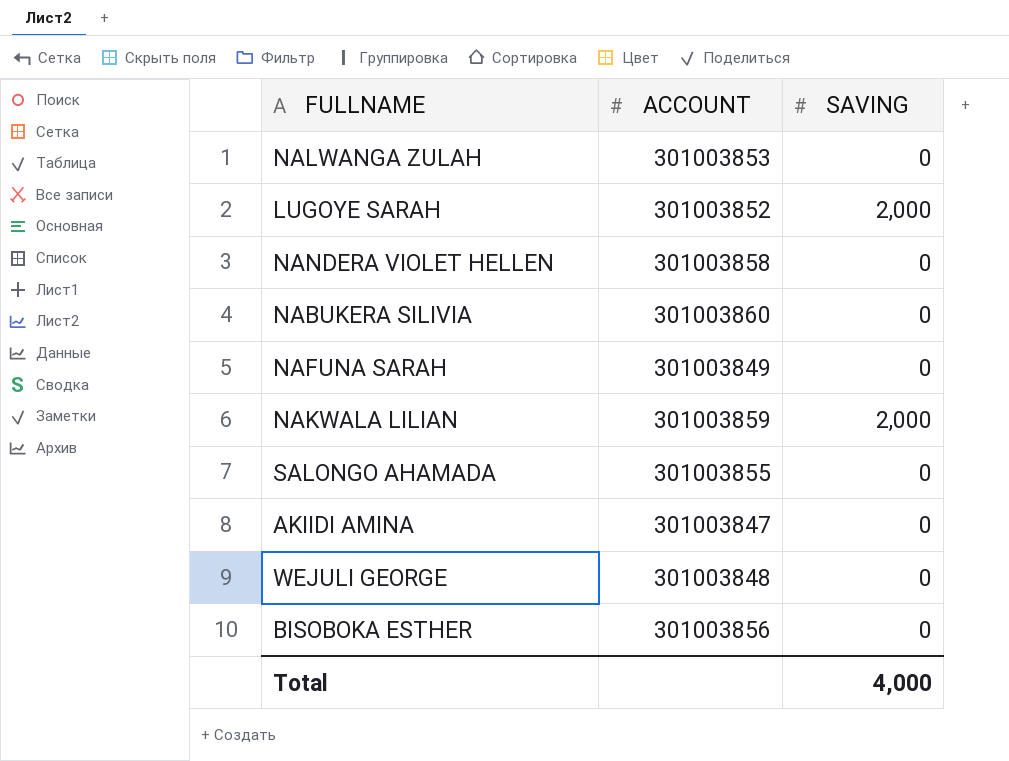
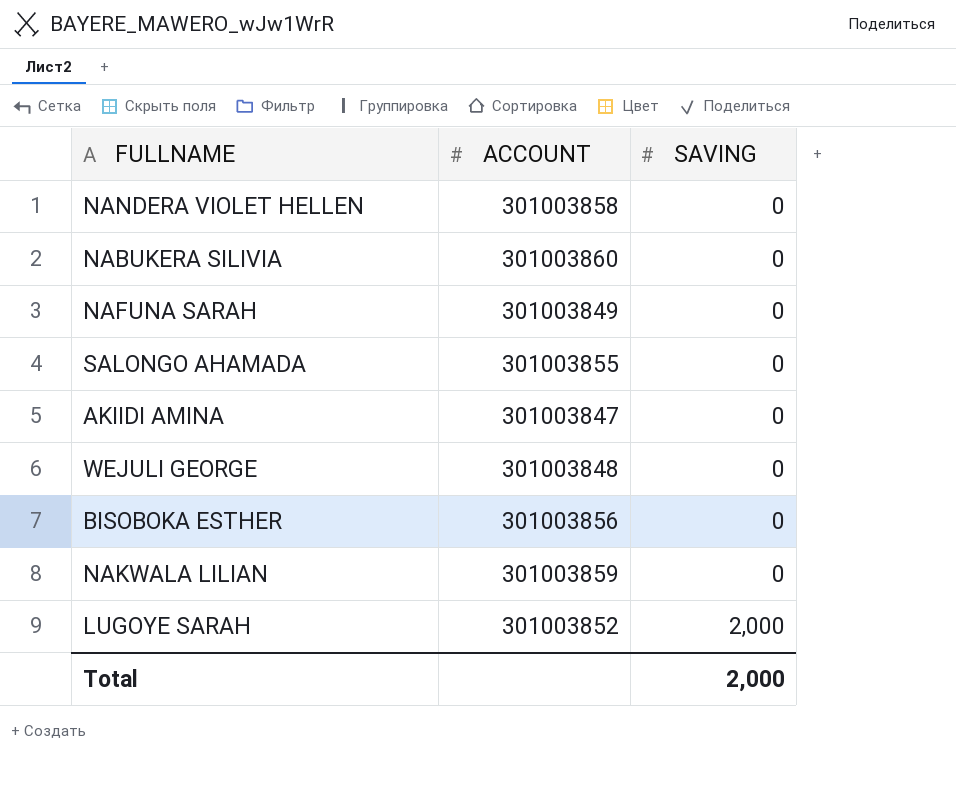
row order: none -> SAVING ascending
row NALWANGA ZULAH: 301003853 | 0 -> none
NAKWALA LILIAN | SAVING: 2,000 -> 0
Total | SAVING: 4,000 -> 2,000

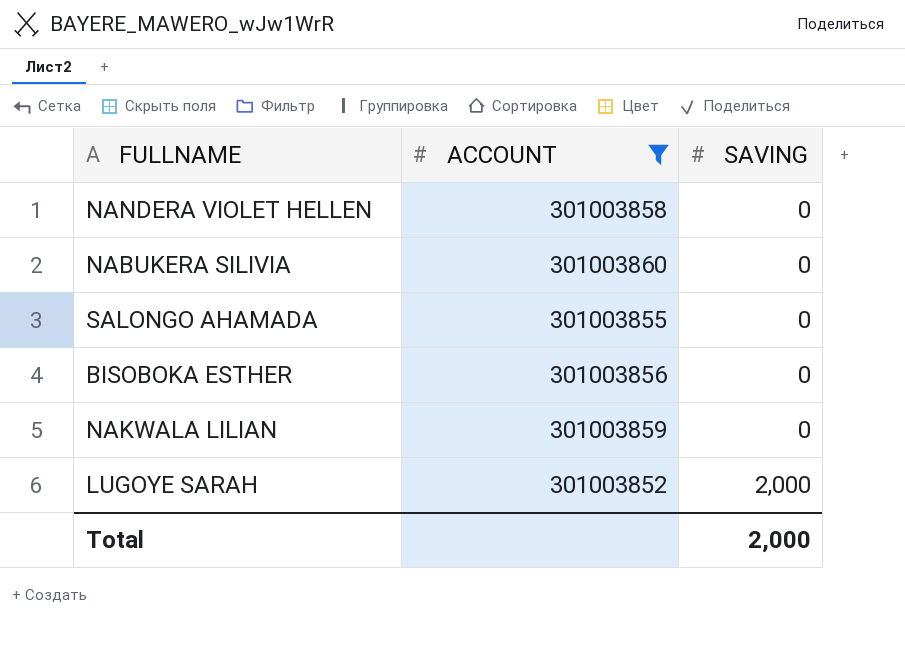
filter: none -> ACCOUNT >= 301003852

